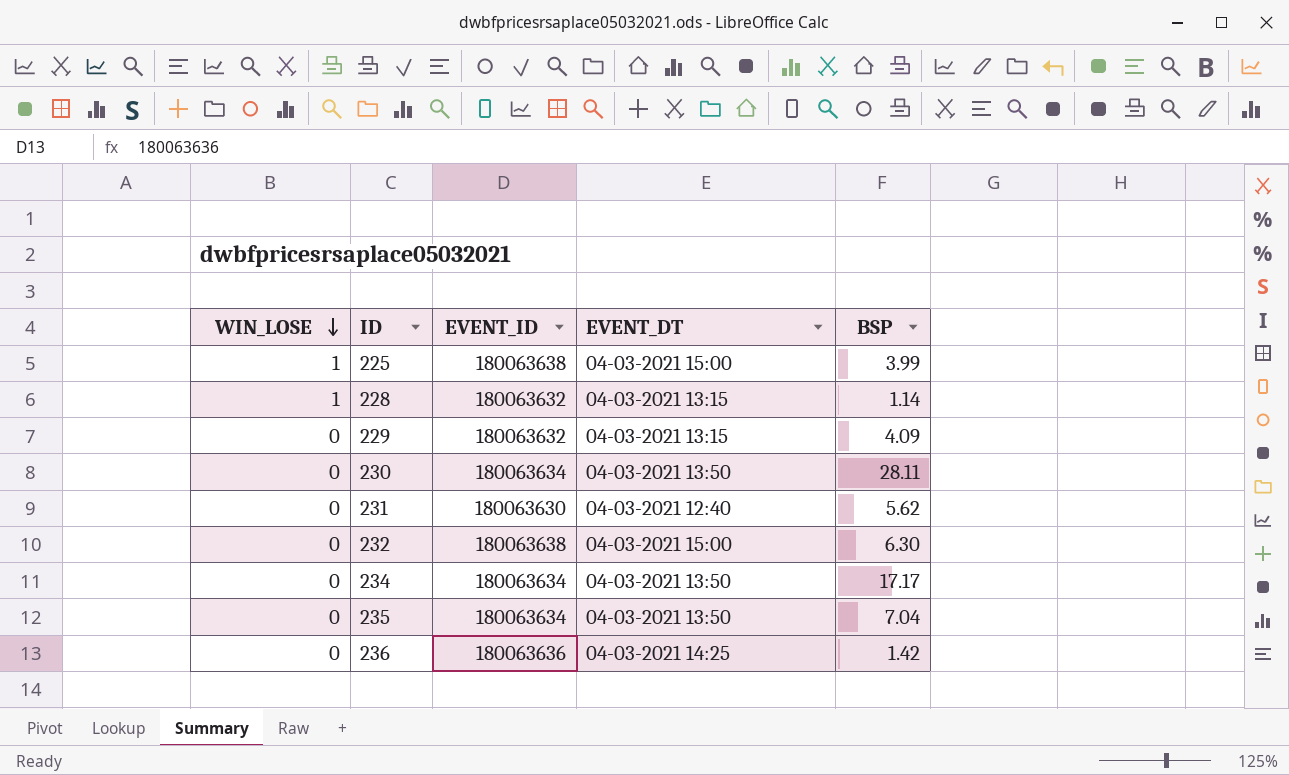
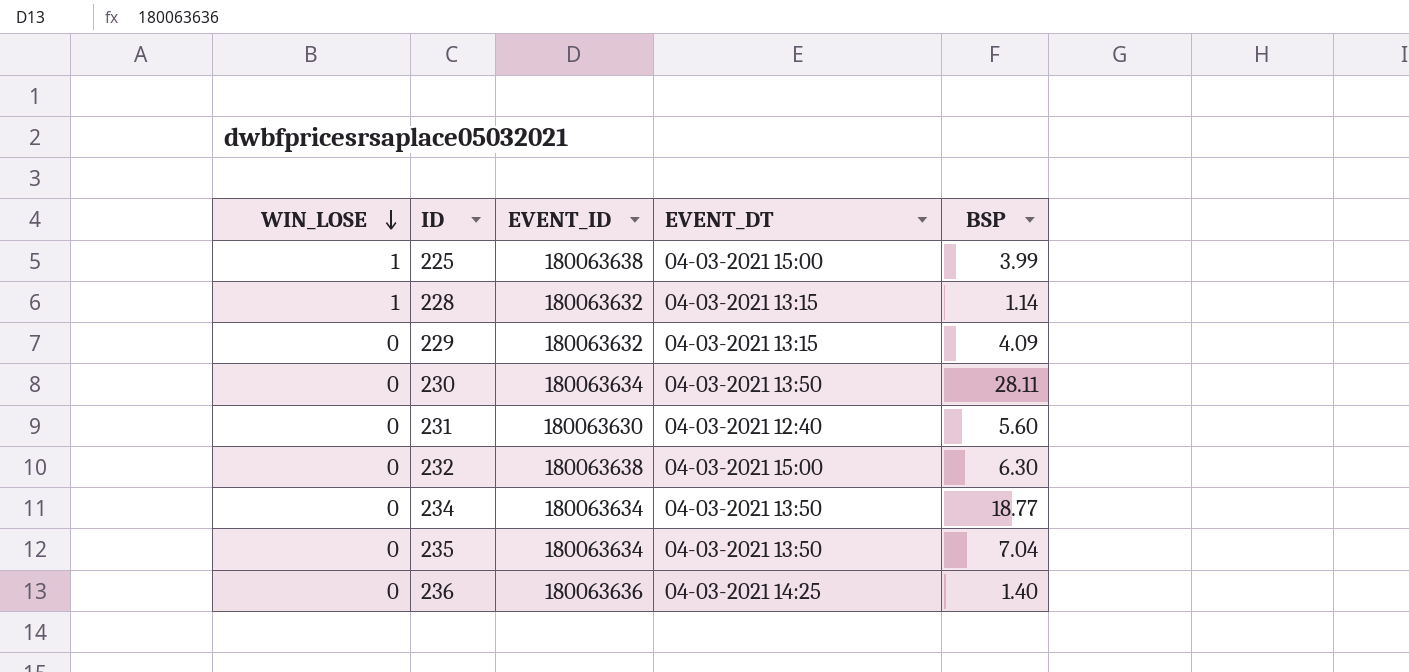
231 | BSP: 5.62 -> 5.60
234 | BSP: 17.17 -> 18.77
236 | BSP: 1.42 -> 1.40

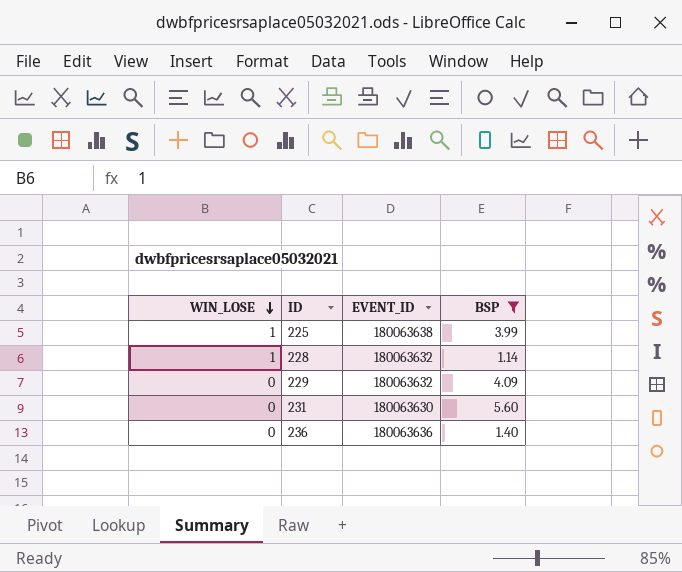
filter: none -> BSP <= 5.60
column EVENT_DT | position: 4 -> none

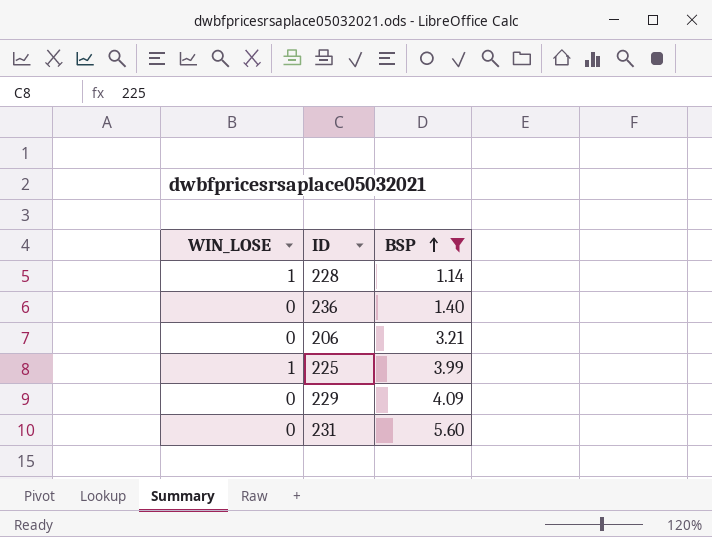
row order: WIN_LOSE descending -> BSP ascending
column EVENT_ID | position: 3 -> none
row 206: none -> 0 | 3.21

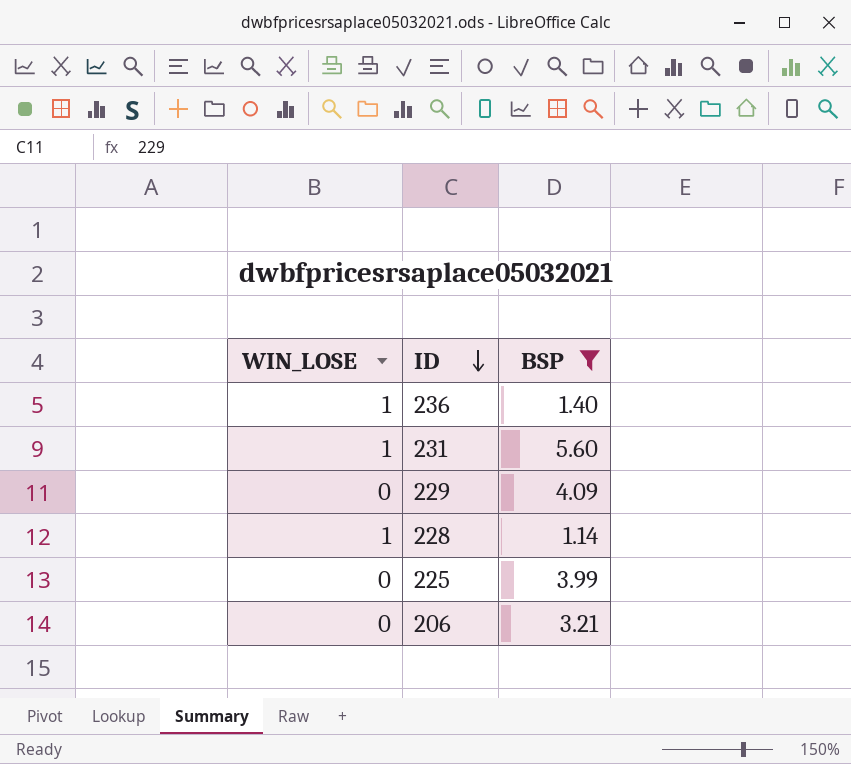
row order: BSP ascending -> ID descending
236 | WIN_LOSE: 0 -> 1
231 | WIN_LOSE: 0 -> 1
225 | WIN_LOSE: 1 -> 0

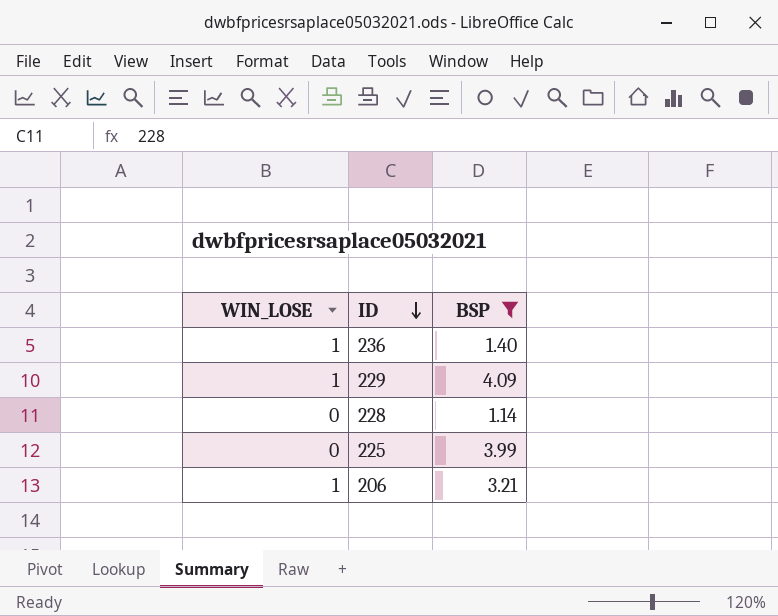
row 231: 1 | 5.60 -> none
229 | WIN_LOSE: 0 -> 1
228 | WIN_LOSE: 1 -> 0
206 | WIN_LOSE: 0 -> 1

